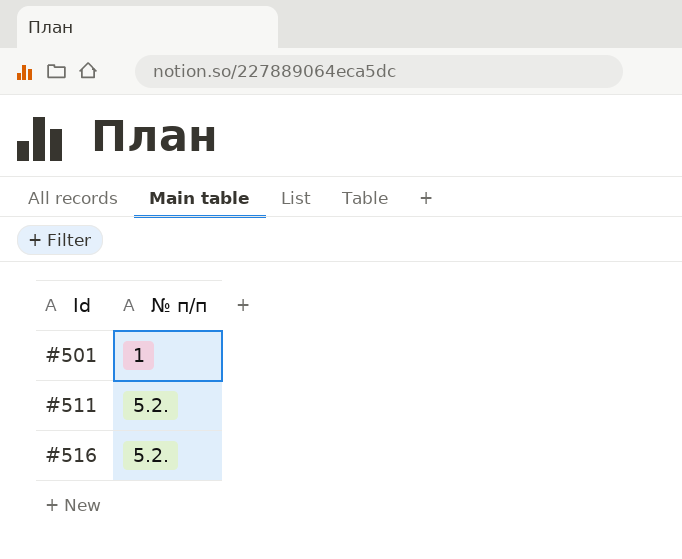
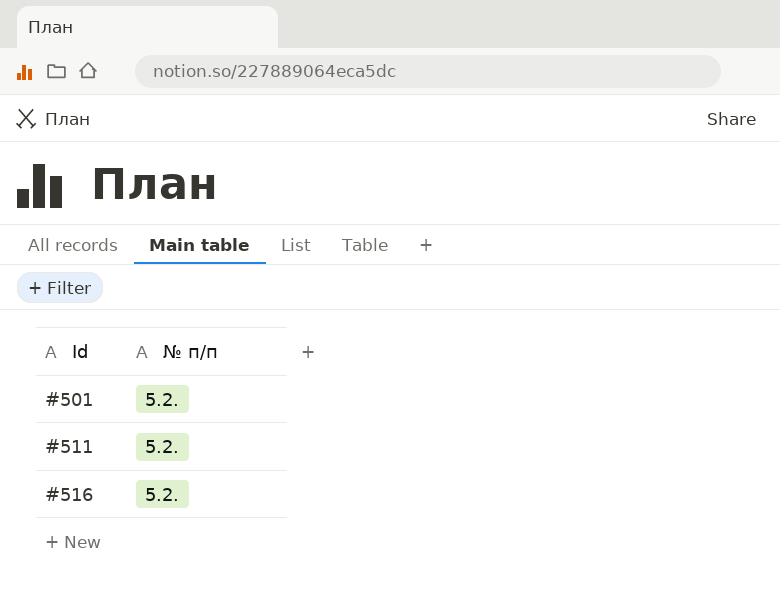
#501 | № п/п: 1 -> 5.2.

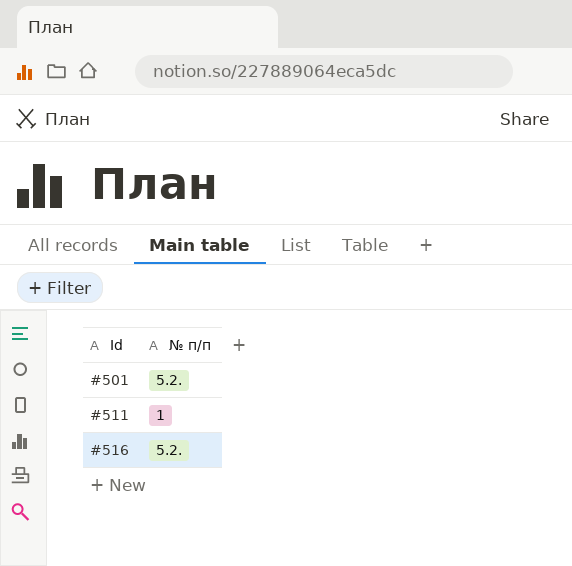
#511 | № п/п: 5.2. -> 1

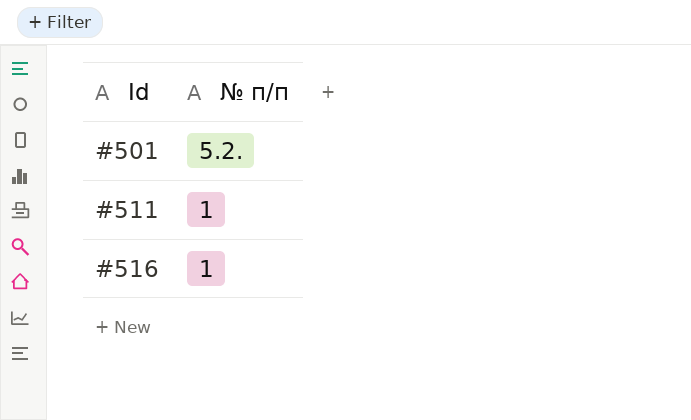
#516 | № п/п: 5.2. -> 1

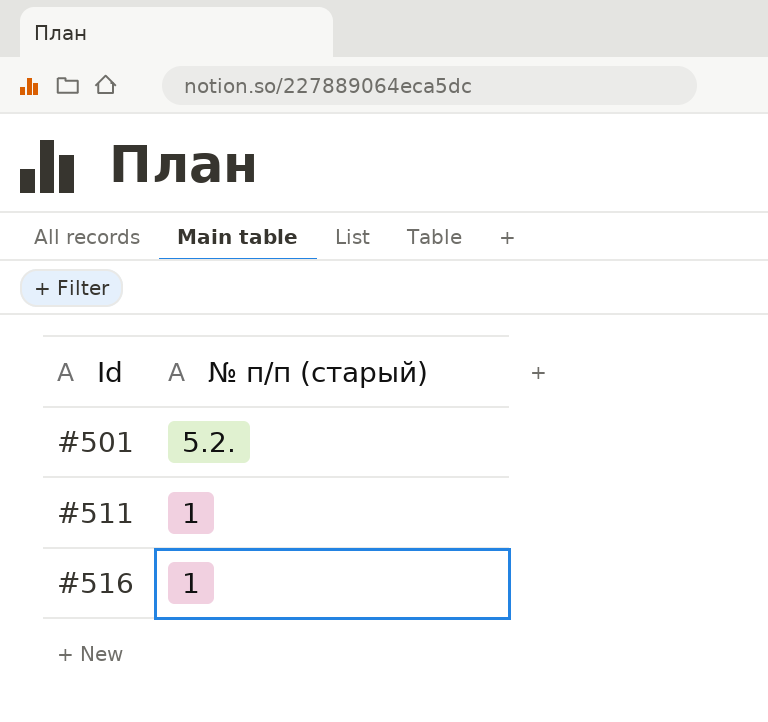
column name: № п/п -> № п/п (старый)

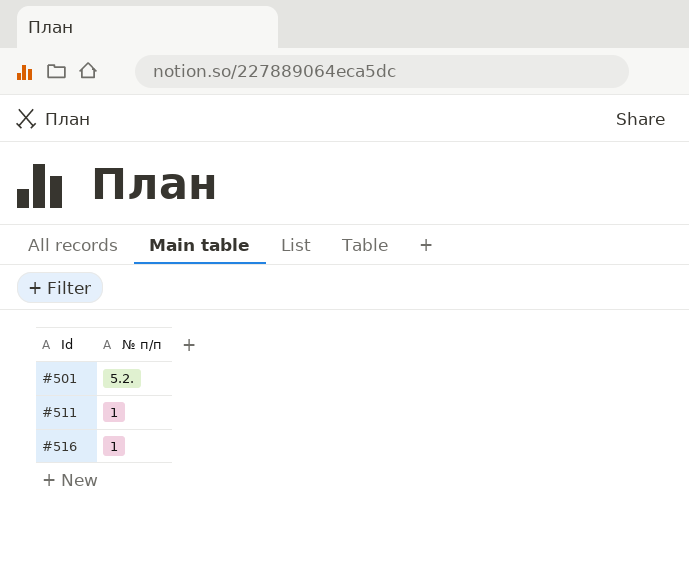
column name: № п/п (старый) -> № п/п

